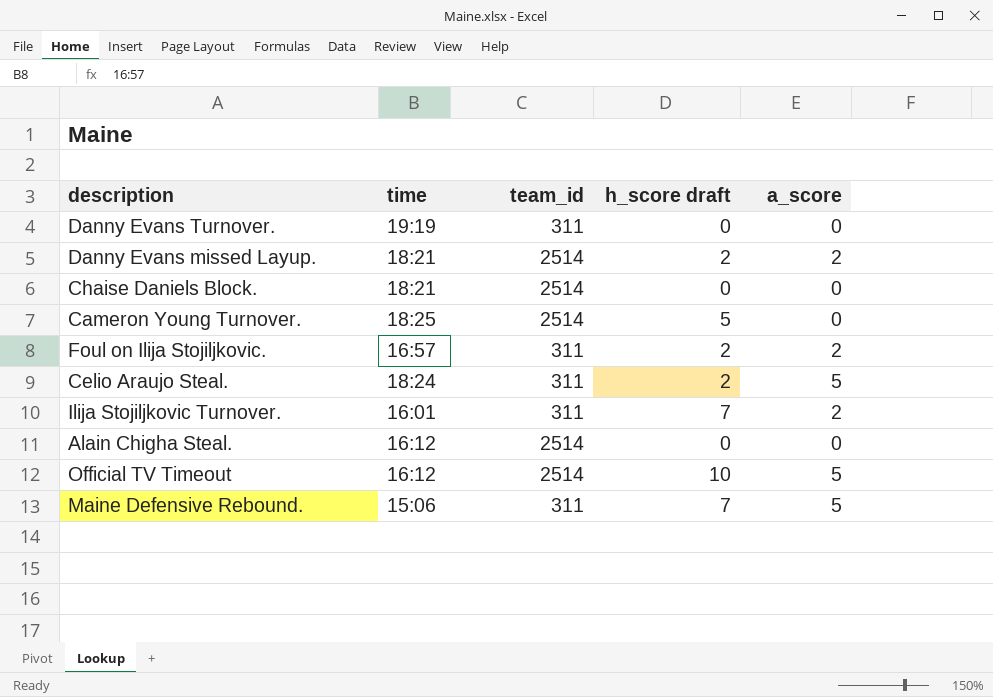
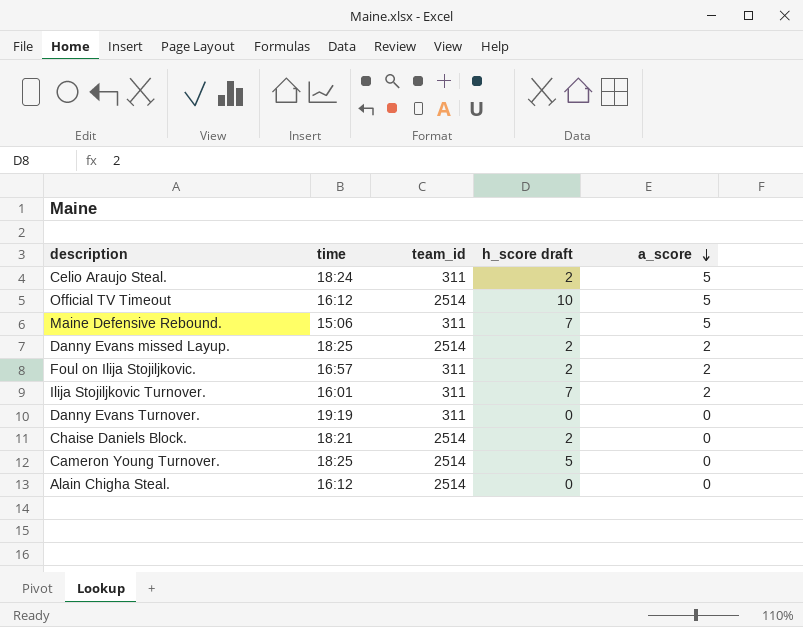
row order: none -> a_score descending
Danny Evans missed Layup. | time: 18:21 -> 18:25
Chaise Daniels Block. | h_score draft: 0 -> 2

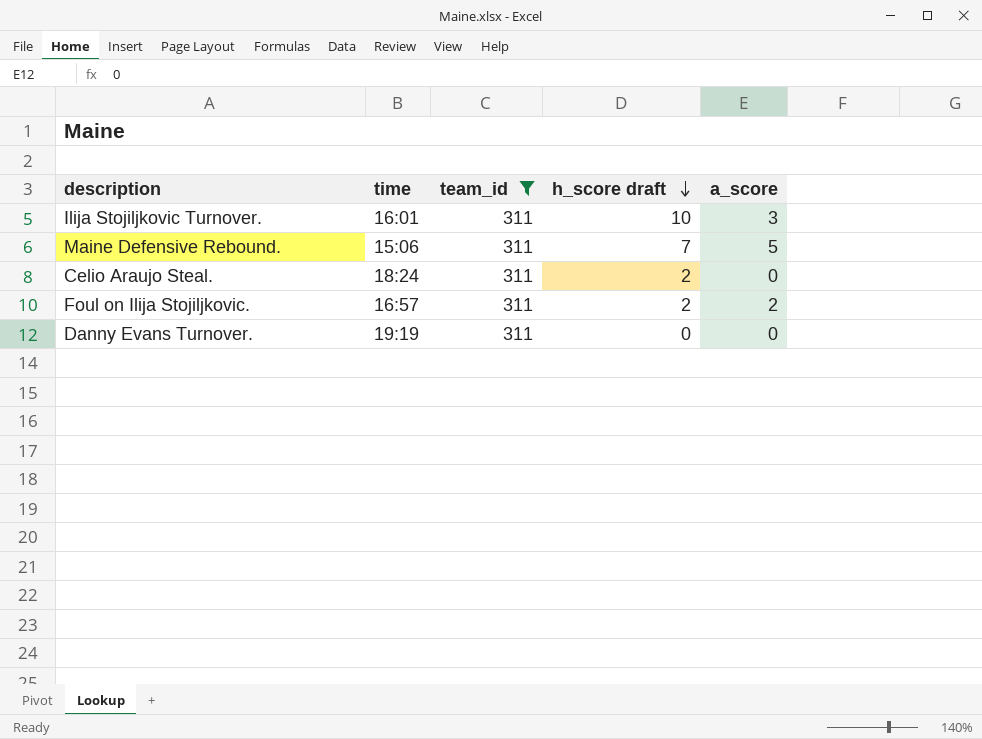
filter: none -> team_id = 311
row order: a_score descending -> h_score draft descending
Ilija Stojiljkovic Turnover. | h_score draft: 7 -> 10
Ilija Stojiljkovic Turnover. | a_score: 2 -> 3
Celio Araujo Steal. | a_score: 5 -> 0

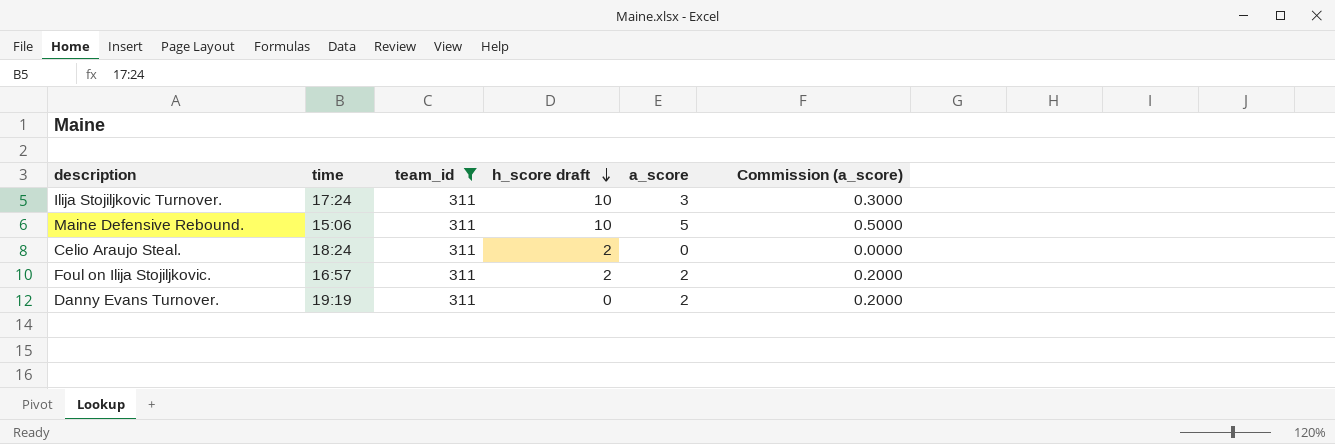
column Commission (a_score) | formula: none -> [a_score] * 0.1
Ilija Stojiljkovic Turnover. | time: 16:01 -> 17:24
Maine Defensive Rebound. | h_score draft: 7 -> 10
Danny Evans Turnover. | a_score: 0 -> 2

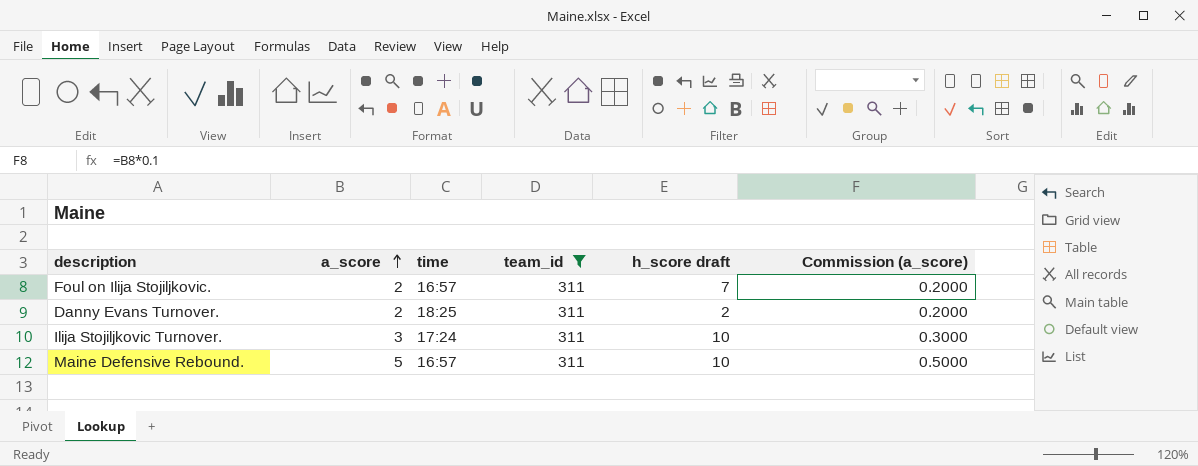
row order: h_score draft descending -> a_score ascending
column a_score | position: 5 -> 2
row Celio Araujo Steal.: 18:24 | 311 | 2 | 0 | 0.0000 -> none
Foul on Ilija Stojiljkovic. | h_score draft: 2 -> 7
Danny Evans Turnover. | time: 19:19 -> 18:25
Danny Evans Turnover. | h_score draft: 0 -> 2
Maine Defensive Rebound. | time: 15:06 -> 16:57

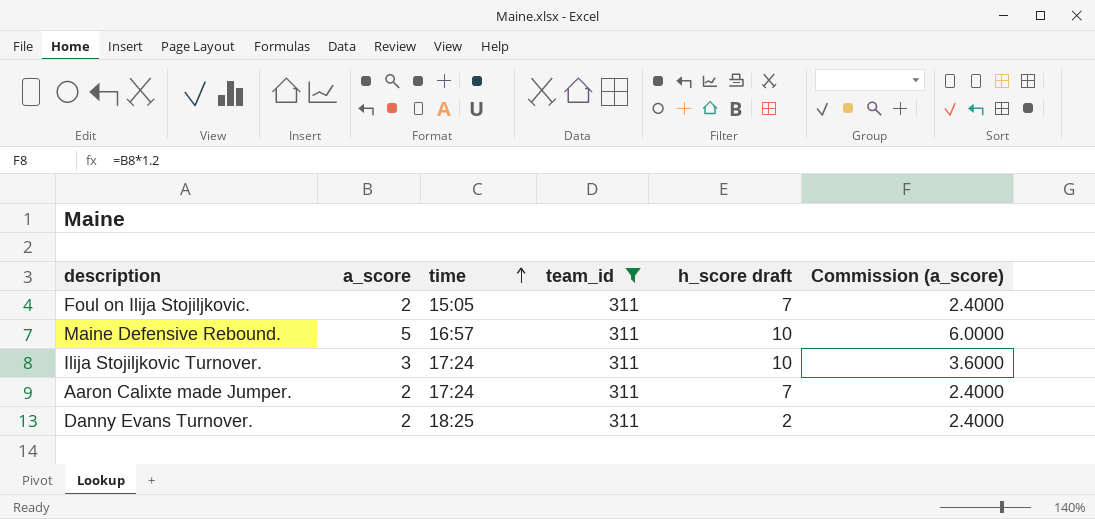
row order: a_score ascending -> time ascending
column Commission (a_score) | formula: [a_score] * 0.1 -> [a_score] * 1.2
Foul on Ilija Stojiljkovic. | time: 16:57 -> 15:05
row Aaron Calixte made Jumper.: none -> 2 | 17:24 | 311 | 7 | 2.4000

